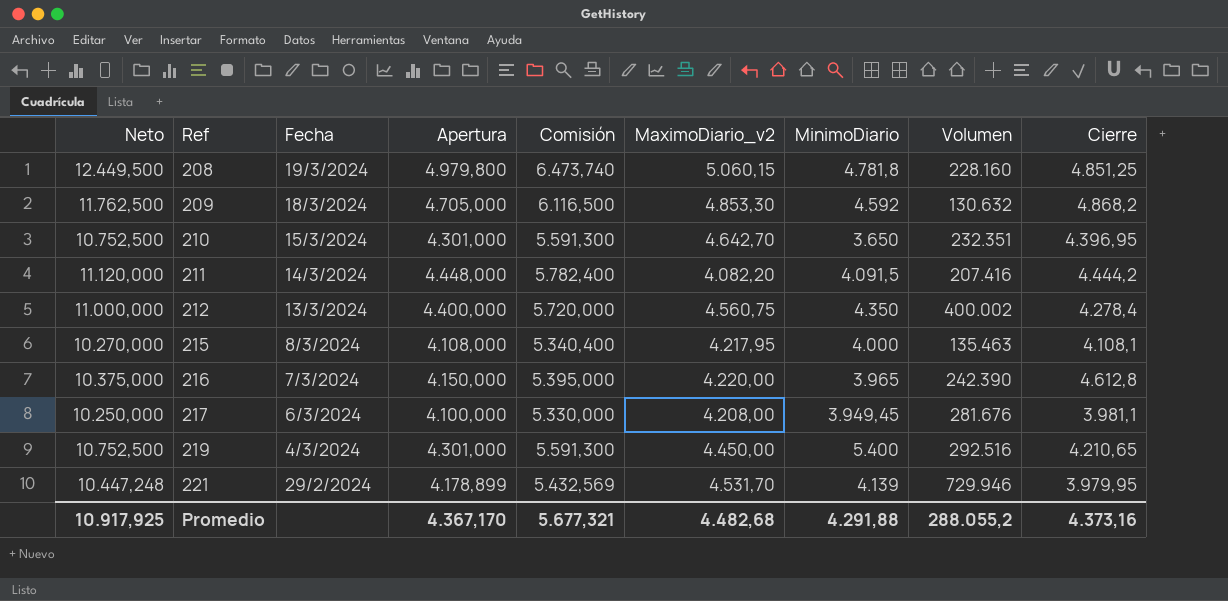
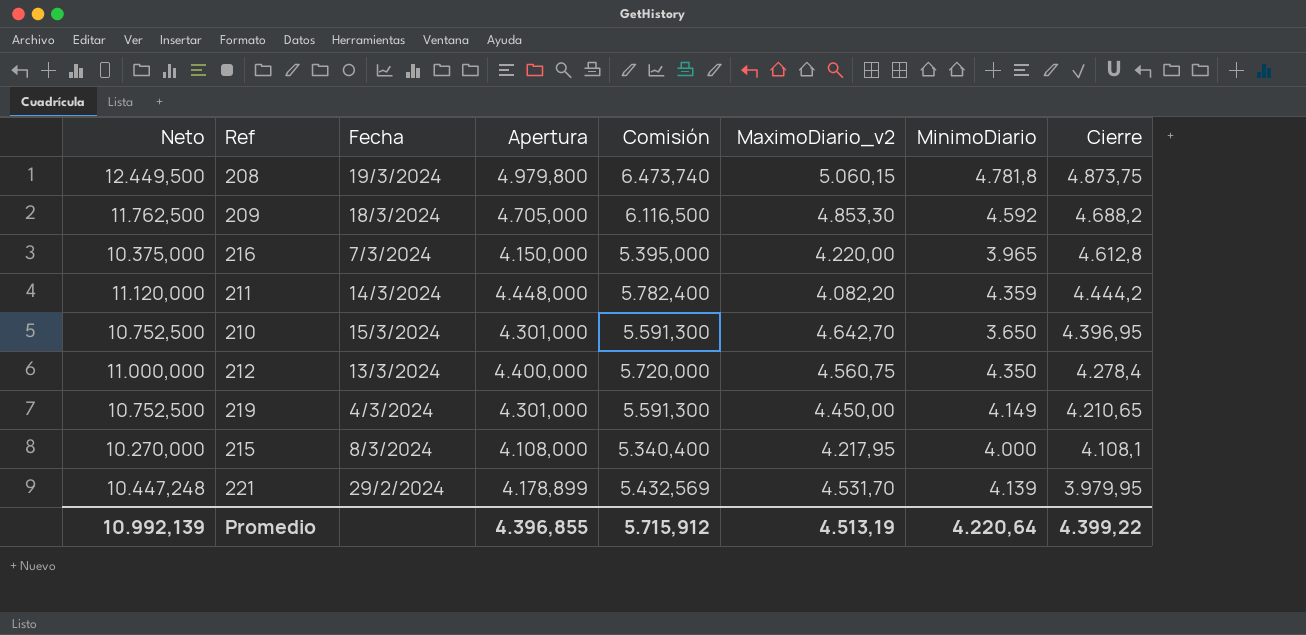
row order: Ref ascending -> Cierre descending
column Volumen | position: 8 -> none
row 217: 10.250,000 | 6/3/2024 | 4.100,000 | 5.330,000 | 4.208,00 | 3.949,45 | 281.676 | 3.981,1 -> none
208 | Cierre: 4.851,25 -> 4.873,75
209 | Cierre: 4.868,2 -> 4.688,2
211 | MinimoDiario: 4.091,5 -> 4.359
219 | MinimoDiario: 5.400 -> 4.149
Promedio | Neto: 10.917,925 -> 10.992,139
Promedio | Apertura: 4.367,170 -> 4.396,855
Promedio | Comisión: 5.677,321 -> 5.715,912
Promedio | MaximoDiario_v2: 4.482,68 -> 4.513,19
Promedio | MinimoDiario: 4.291,88 -> 4.220,64
Promedio | Cierre: 4.373,16 -> 4.399,22

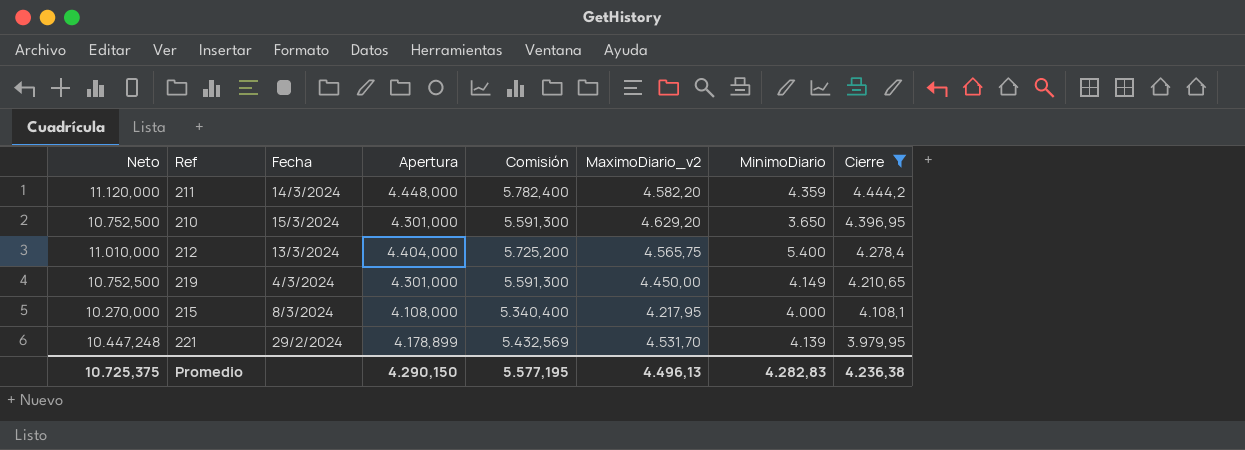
filter: none -> Cierre <= 4.444,2
211 | MaximoDiario_v2: 4.082,20 -> 4.582,20
210 | MaximoDiario_v2: 4.642,70 -> 4.629,20
212 | Neto: 11.000,000 -> 11.010,000
212 | Apertura: 4.400,000 -> 4.404,000
212 | Comisión: 5.720,000 -> 5.725,200
212 | MaximoDiario_v2: 4.560,75 -> 4.565,75
212 | MinimoDiario: 4.350 -> 5.400
Promedio | Neto: 10.992,139 -> 10.725,375
Promedio | Apertura: 4.396,855 -> 4.290,150
Promedio | Comisión: 5.715,912 -> 5.577,195
Promedio | MaximoDiario_v2: 4.513,19 -> 4.496,13
Promedio | MinimoDiario: 4.220,64 -> 4.282,83
Promedio | Cierre: 4.399,22 -> 4.236,38

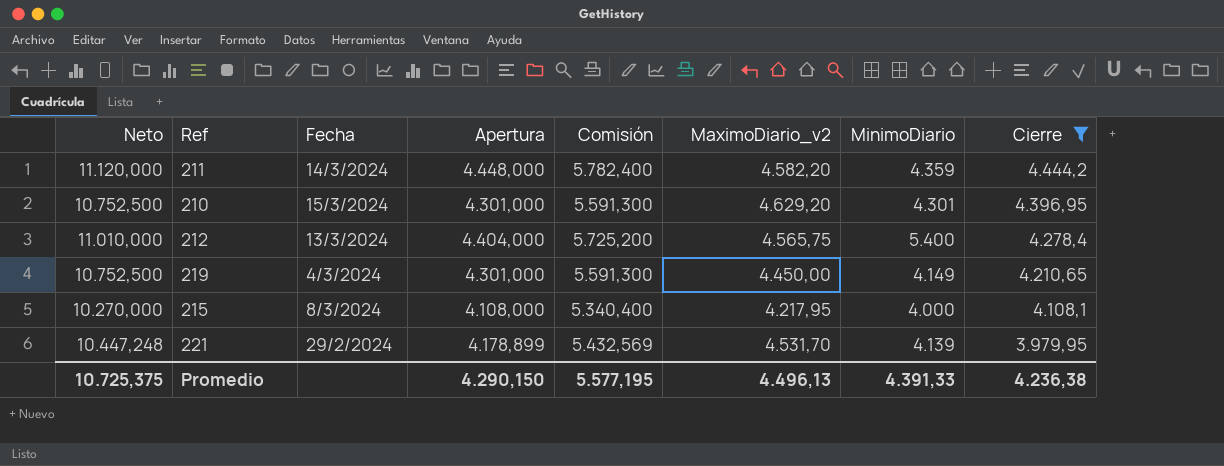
210 | MinimoDiario: 3.650 -> 4.301
Promedio | MinimoDiario: 4.282,83 -> 4.391,33

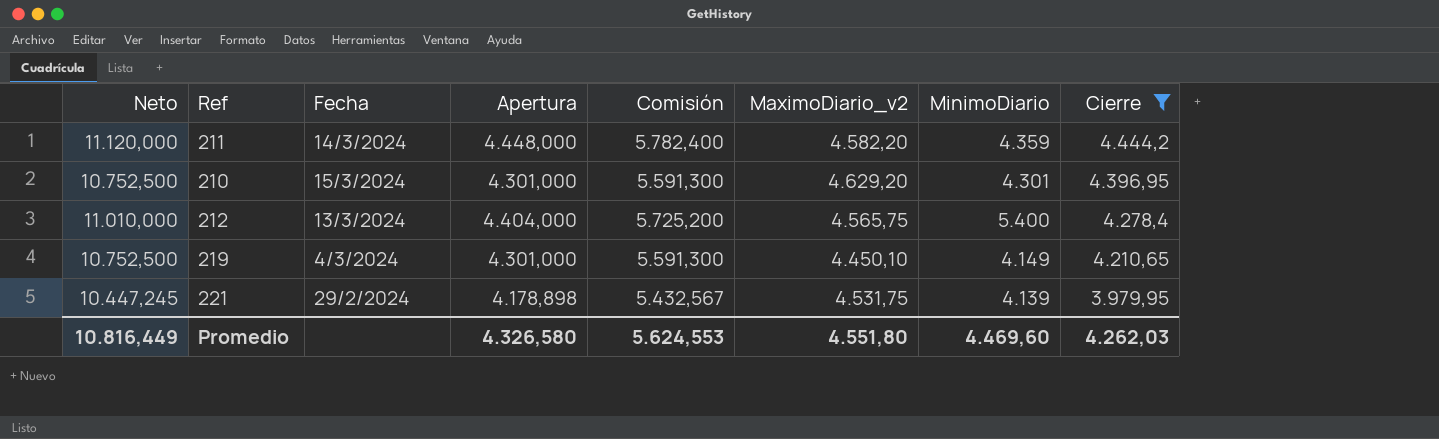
row 215: 10.270,000 | 8/3/2024 | 4.108,000 | 5.340,400 | 4.217,95 | 4.000 | 4.108,1 -> none
219 | MaximoDiario_v2: 4.450,00 -> 4.450,10
221 | Neto: 10.447,248 -> 10.447,245
221 | Apertura: 4.178,899 -> 4.178,898
221 | Comisión: 5.432,569 -> 5.432,567
221 | MaximoDiario_v2: 4.531,70 -> 4.531,75
Promedio | Neto: 10.725,375 -> 10.816,449
Promedio | Apertura: 4.290,150 -> 4.326,580
Promedio | Comisión: 5.577,195 -> 5.624,553
Promedio | MaximoDiario_v2: 4.496,13 -> 4.551,80
Promedio | MinimoDiario: 4.391,33 -> 4.469,60
Promedio | Cierre: 4.236,38 -> 4.262,03

